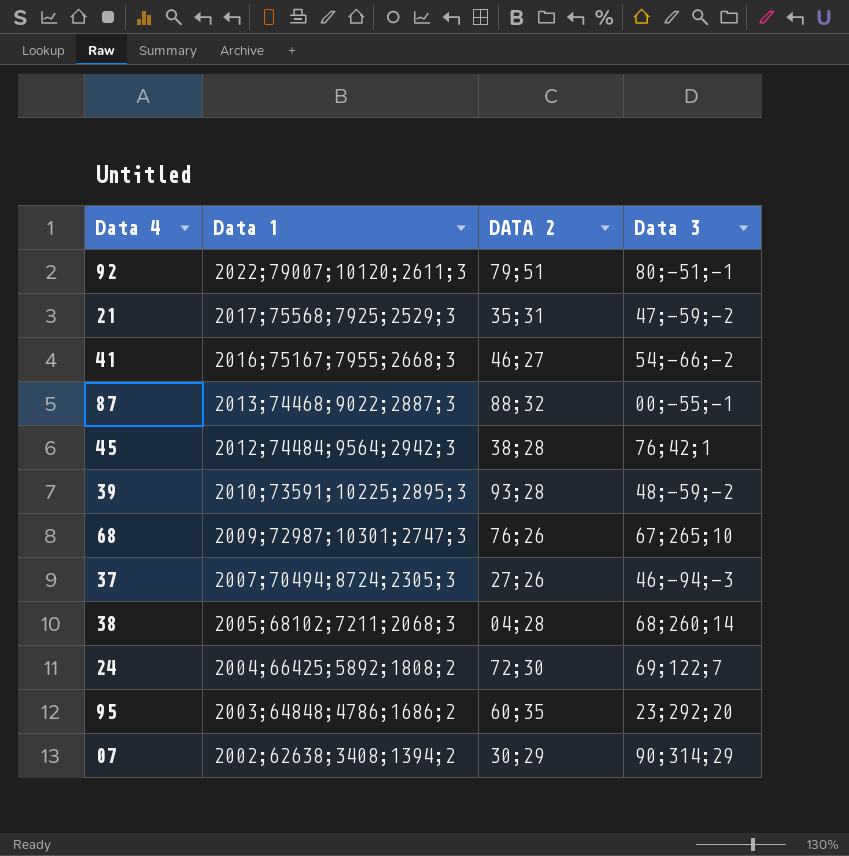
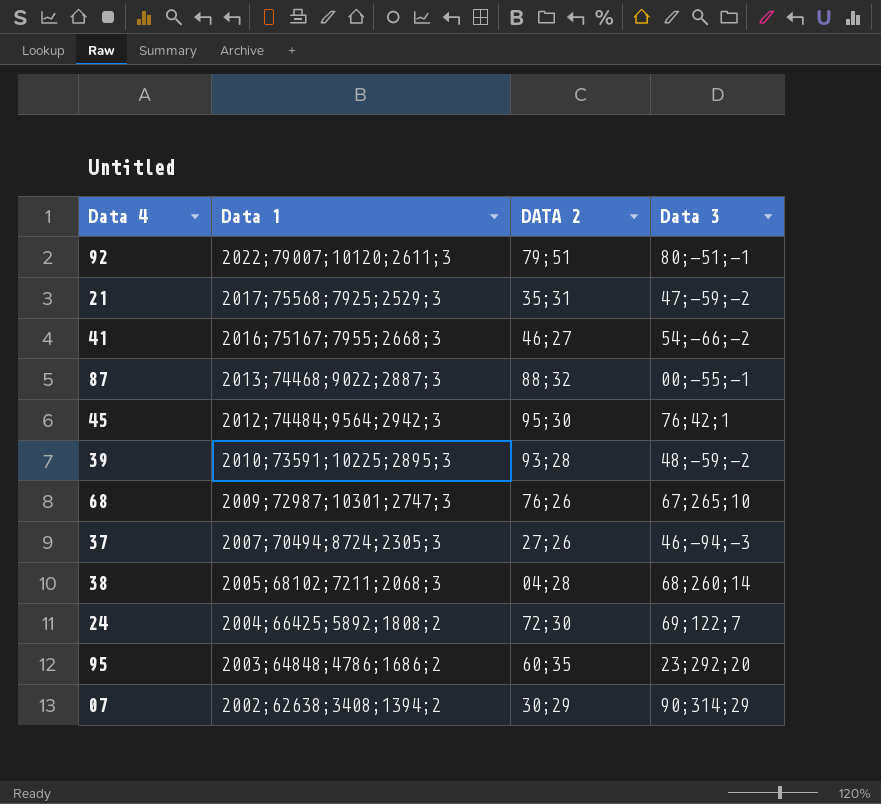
45 | DATA 2: 38;28 -> 95;30

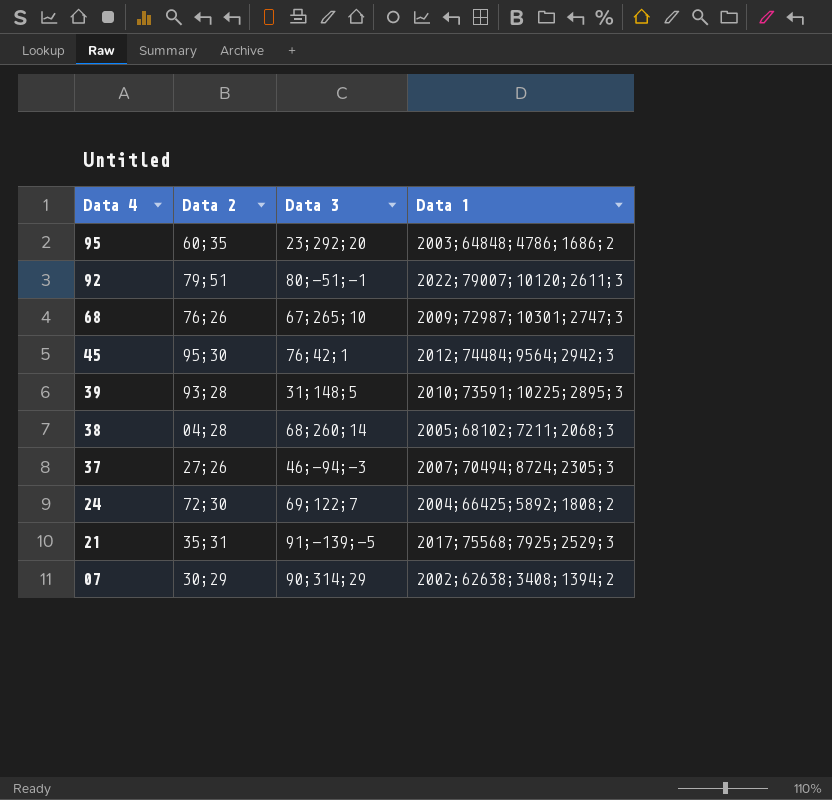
row order: Data 1 descending -> Data 4 descending
column name: DATA 2 -> Data 2
column Data 1 | position: 2 -> 4
row 41: 2016;75167;7955;2668;3 | 46;27 | 54;-66;-2 -> none
row 87: 2013;74468;9022;2887;3 | 88;32 | 00;-55;-1 -> none
39 | Data 3: 48;-59;-2 -> 31;148;5
21 | Data 3: 47;-59;-2 -> 91;-139;-5

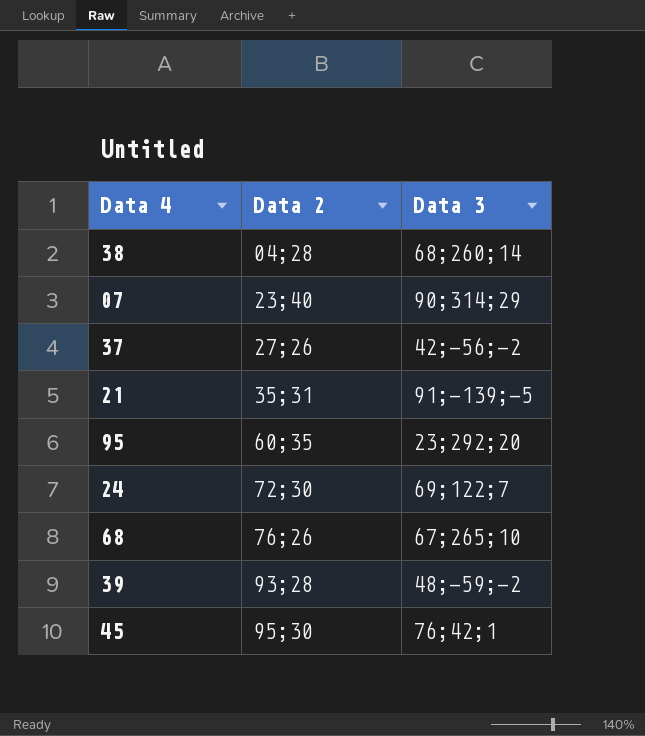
row order: Data 4 descending -> Data 2 ascending
column Data 1 | position: 4 -> none
row 92: 79;51 | 80;-51;-1 | 2022;79007;10120;2611;3 -> none
07 | Data 2: 30;29 -> 23;40
37 | Data 3: 46;-94;-3 -> 42;-56;-2
39 | Data 3: 31;148;5 -> 48;-59;-2

